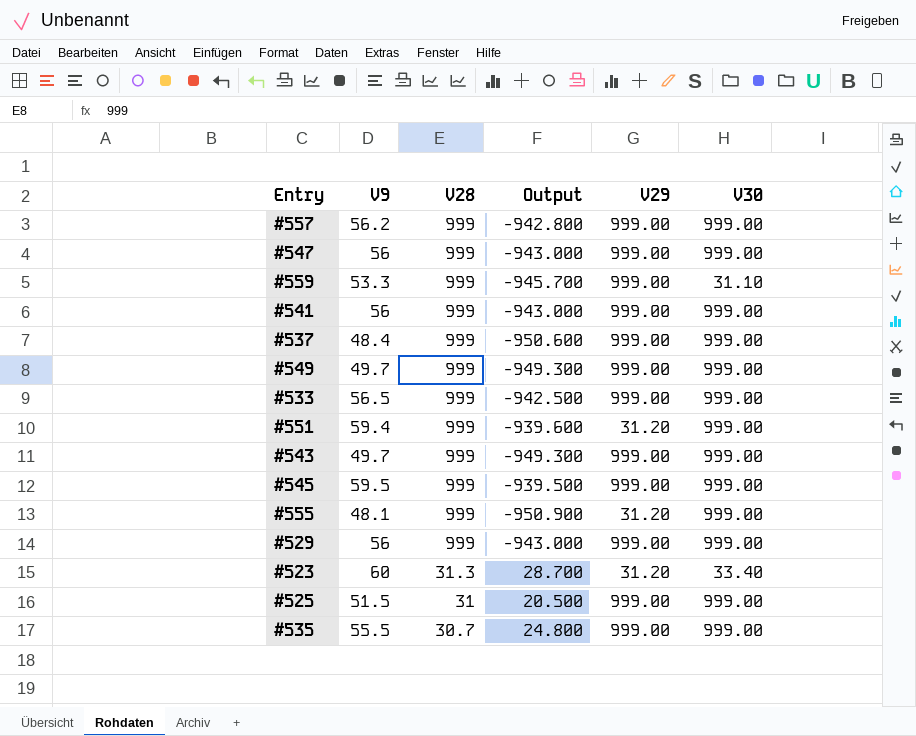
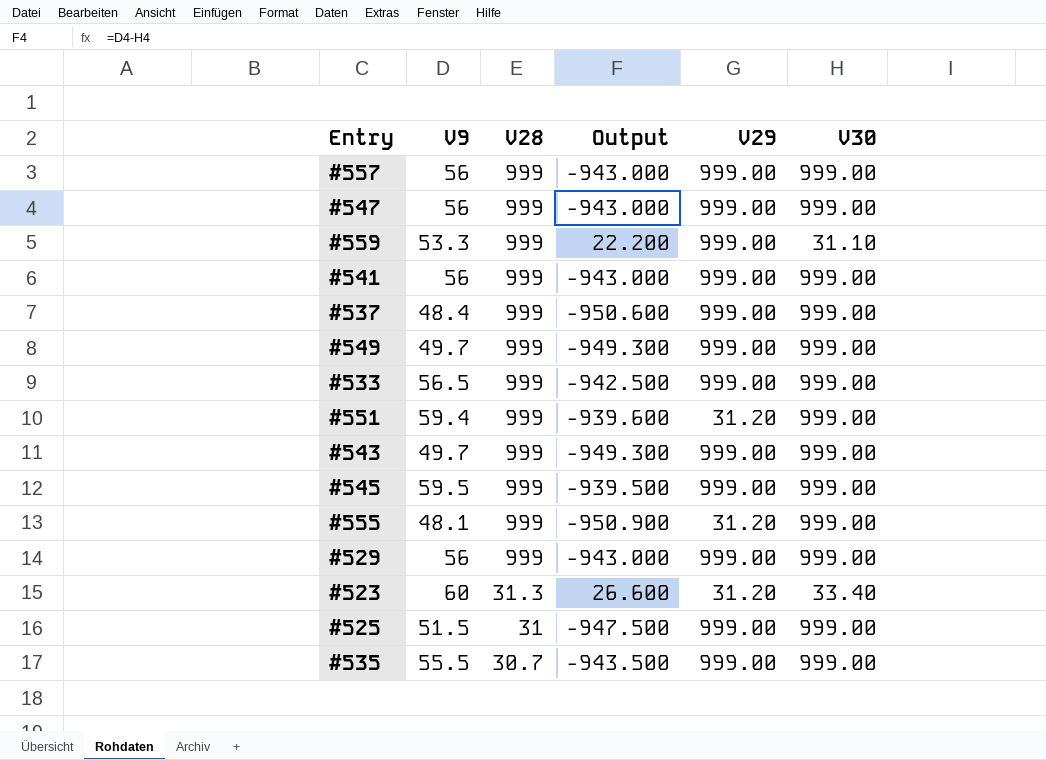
column Output | formula: [V9] - [V28] -> [V9] - [V30]
#557 | V9: 56.2 -> 56

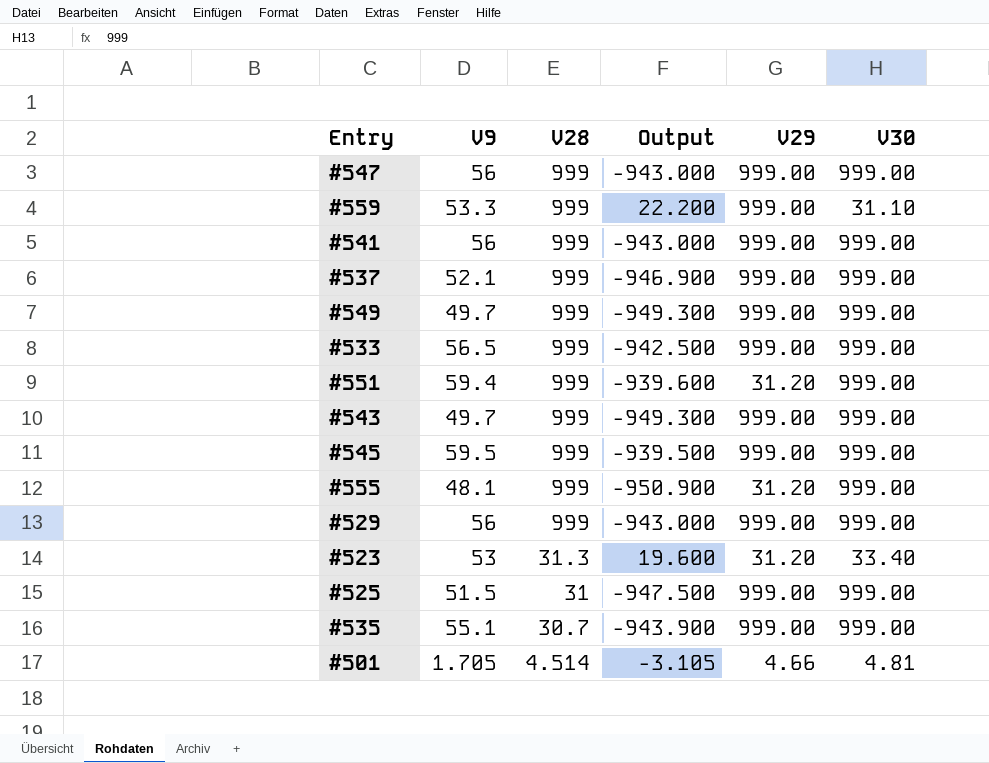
row #557: 56 | 999 | -943.000 | 999.00 | 999.00 -> none
#537 | V9: 48.4 -> 52.1
#537 | Output: -950.600 -> -946.900
#523 | V9: 60 -> 53
#523 | Output: 26.600 -> 19.600
#535 | V9: 55.5 -> 55.1
#535 | Output: -943.500 -> -943.900
row #501: none -> 1.705 | 4.514 | -3.105 | 4.66 | 4.81

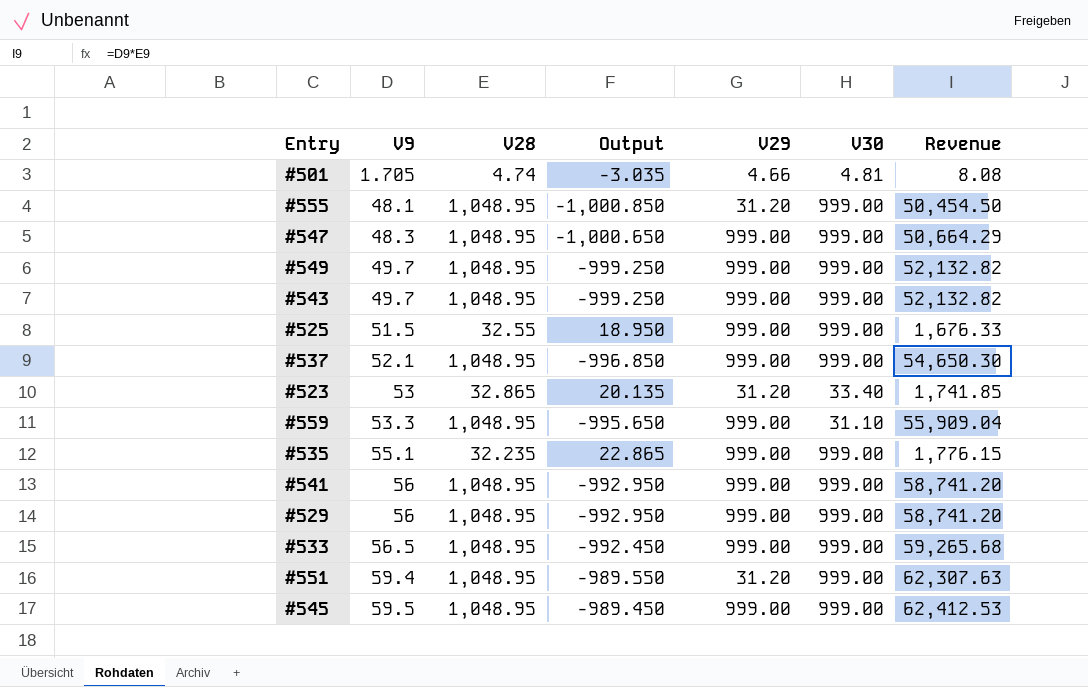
row order: V28 descending -> V9 ascending
column Output | formula: [V9] - [V30] -> [V9] - [V28]
column Revenue | formula: none -> [V9] * [V28]
#501 | V28: 4.514 -> 4.74
#555 | V28: 999 -> 1,048.95
#547 | V9: 56 -> 48.3
#547 | V28: 999 -> 1,048.95
#549 | V28: 999 -> 1,048.95
#543 | V28: 999 -> 1,048.95
#525 | V28: 31 -> 32.55
#537 | V28: 999 -> 1,048.95
#523 | V28: 31.3 -> 32.865
#559 | V28: 999 -> 1,048.95
#535 | V28: 30.7 -> 32.235
#541 | V28: 999 -> 1,048.95
#529 | V28: 999 -> 1,048.95
#533 | V28: 999 -> 1,048.95
#551 | V28: 999 -> 1,048.95
#545 | V28: 999 -> 1,048.95

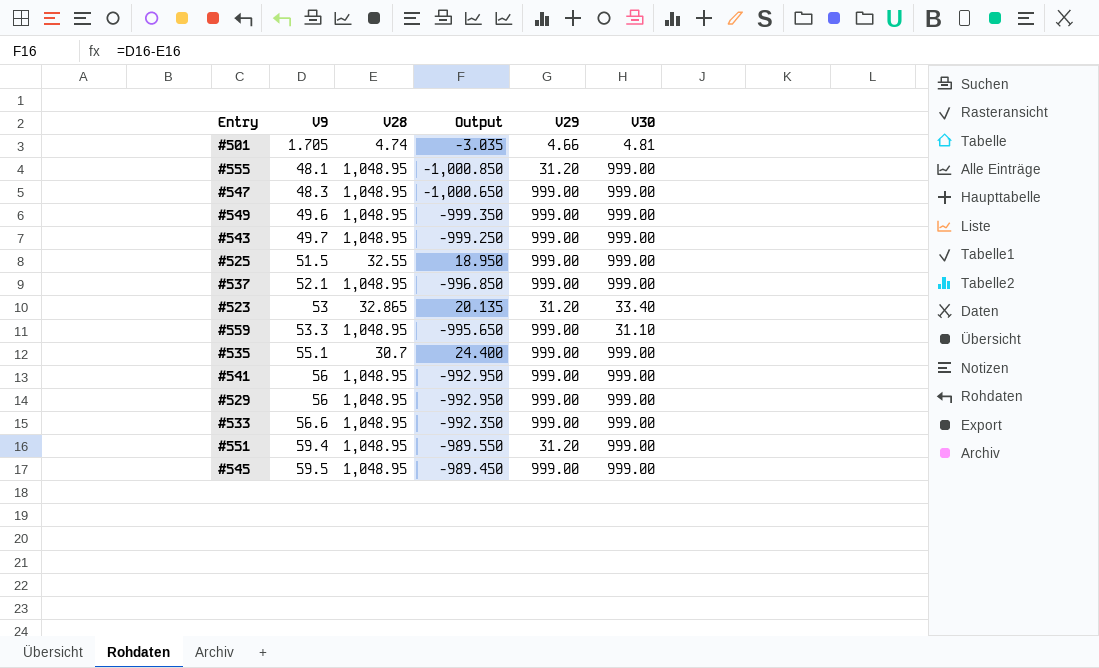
column Revenue | formula: [V9] * [V28] -> none
#549 | V9: 49.7 -> 49.6
#549 | Output: -999.250 -> -999.350
#535 | V28: 32.235 -> 30.7
#535 | Output: 22.865 -> 24.400
#533 | V9: 56.5 -> 56.6
#533 | Output: -992.450 -> -992.350

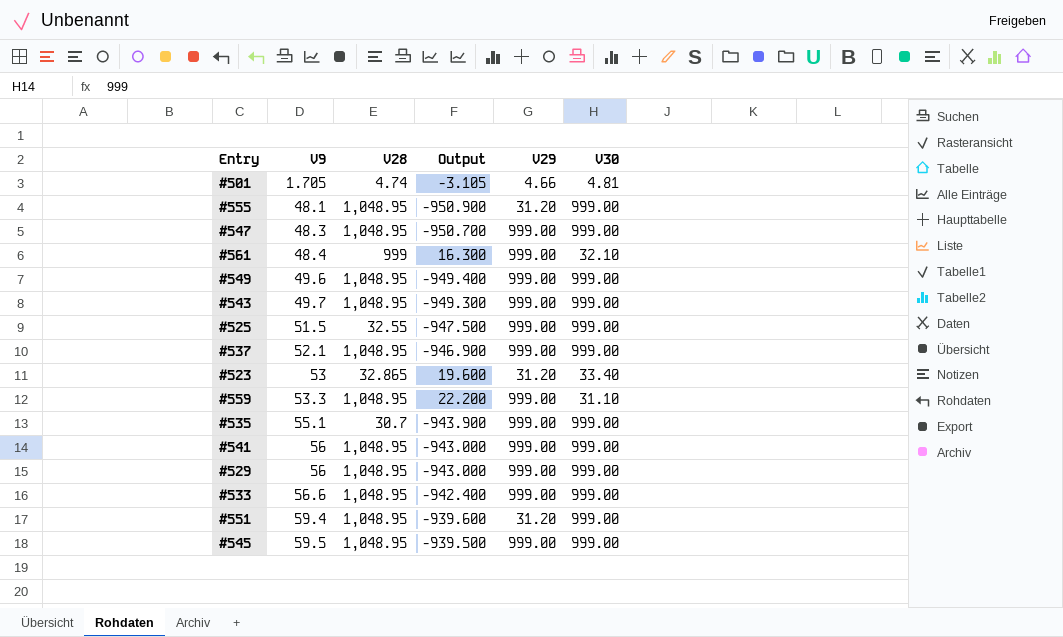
column Output | formula: [V9] - [V28] -> [V9] - [V30]
row #561: none -> 48.4 | 999 | 16.300 | 999.00 | 32.10

